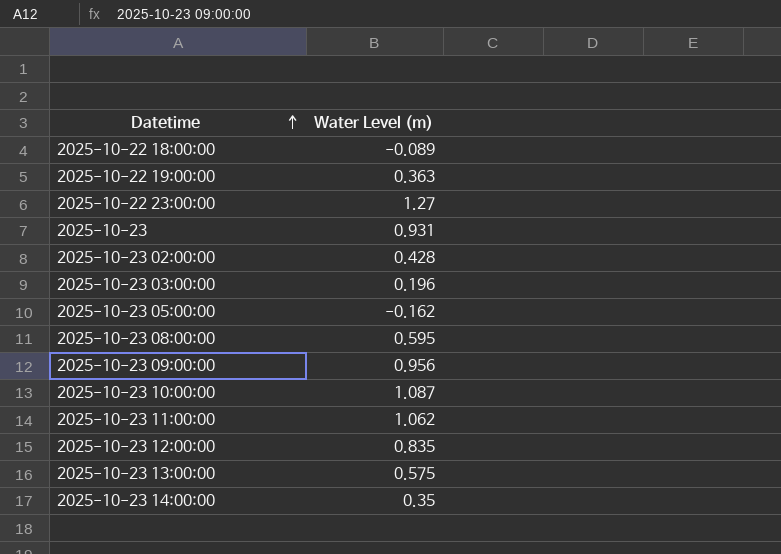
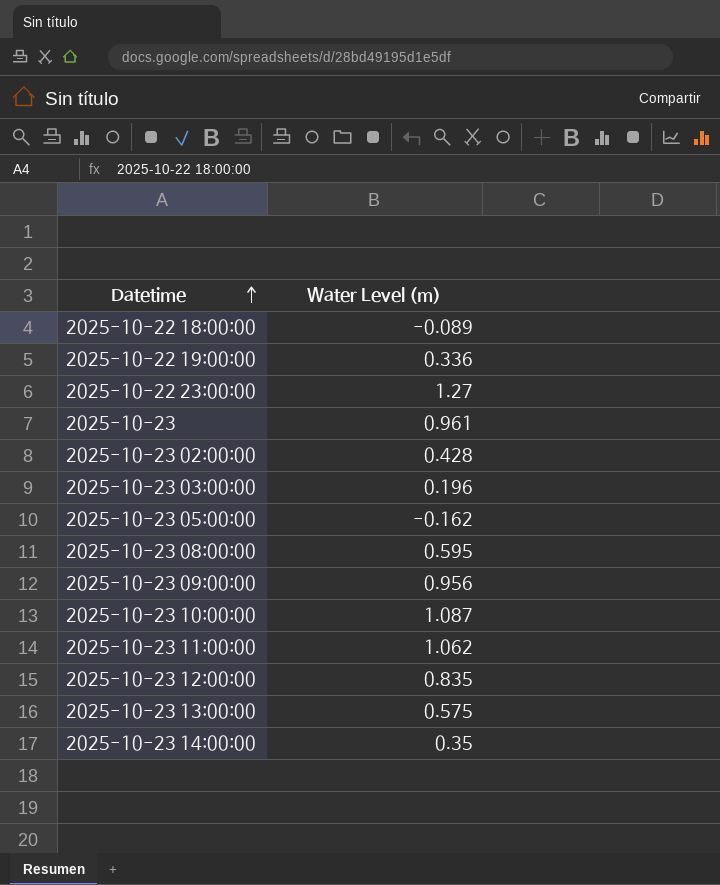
2025-10-22 19:00:00 | Water Level (m): 0.363 -> 0.336
2025-10-23 | Water Level (m): 0.931 -> 0.961

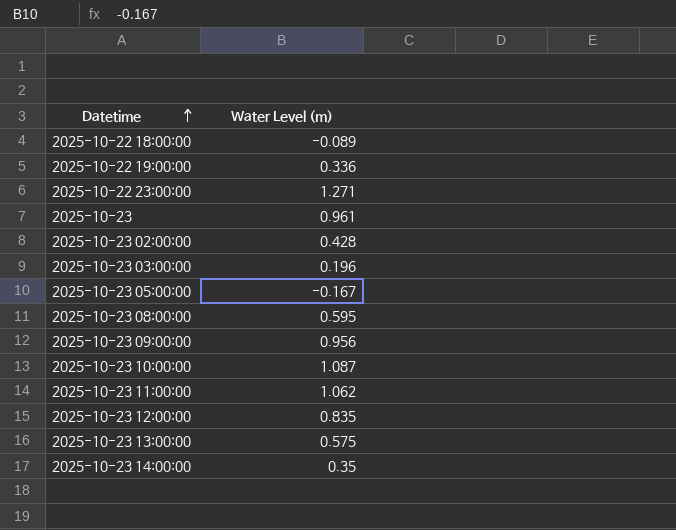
2025-10-22 23:00:00 | Water Level (m): 1.27 -> 1.271
2025-10-23 05:00:00 | Water Level (m): -0.162 -> -0.167

